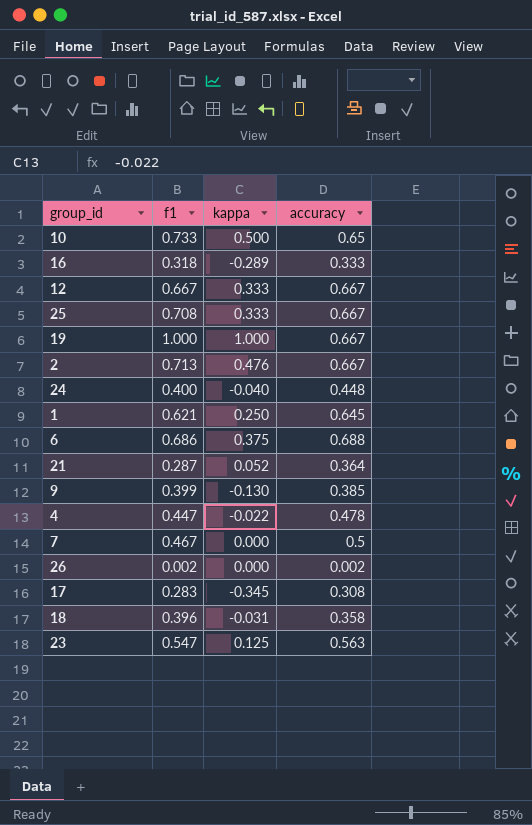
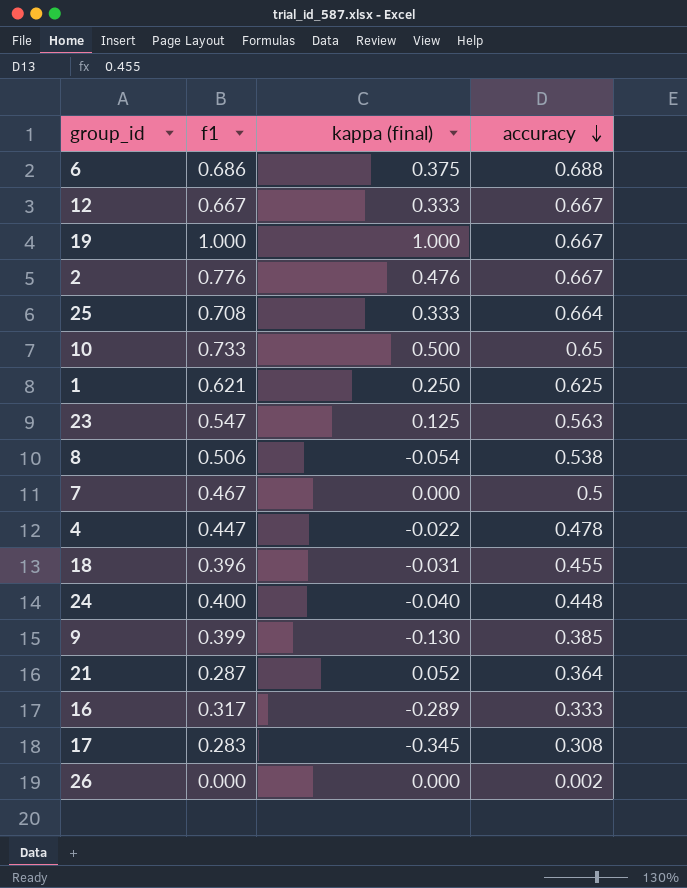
row order: none -> accuracy descending
column name: kappa -> kappa (final)
2 | f1: 0.713 -> 0.776
25 | accuracy: 0.667 -> 0.664
1 | accuracy: 0.645 -> 0.625
row 8: none -> 0.506 | -0.054 | 0.538
18 | accuracy: 0.358 -> 0.455
16 | f1: 0.318 -> 0.317
26 | f1: 0.002 -> 0.000

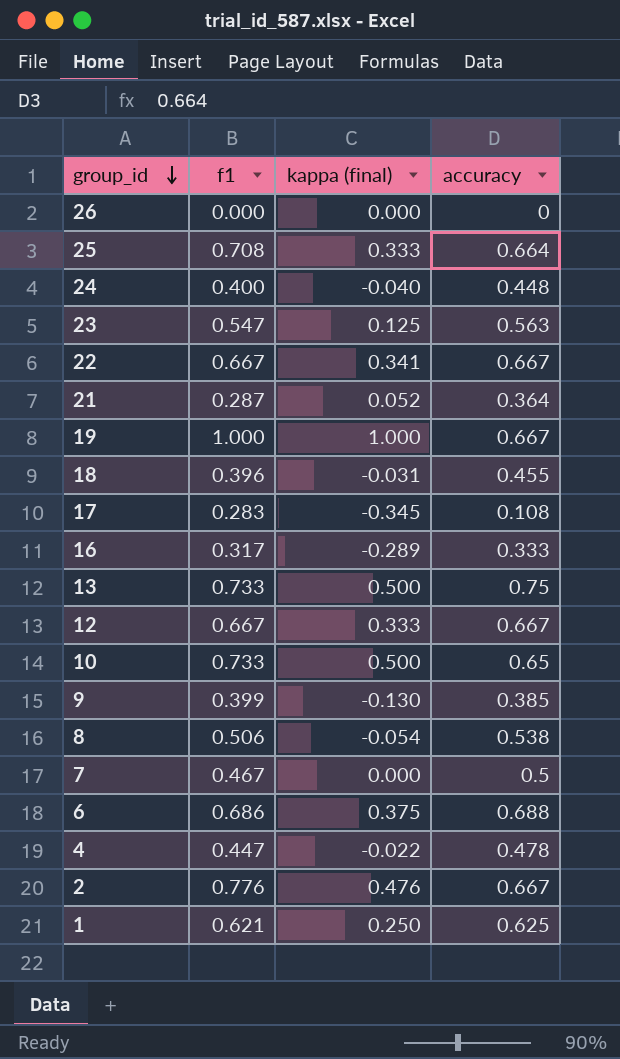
row order: accuracy descending -> group_id descending
26 | accuracy: 0.002 -> 0
row 22: none -> 0.667 | 0.341 | 0.667
17 | accuracy: 0.308 -> 0.108
row 13: none -> 0.733 | 0.500 | 0.75

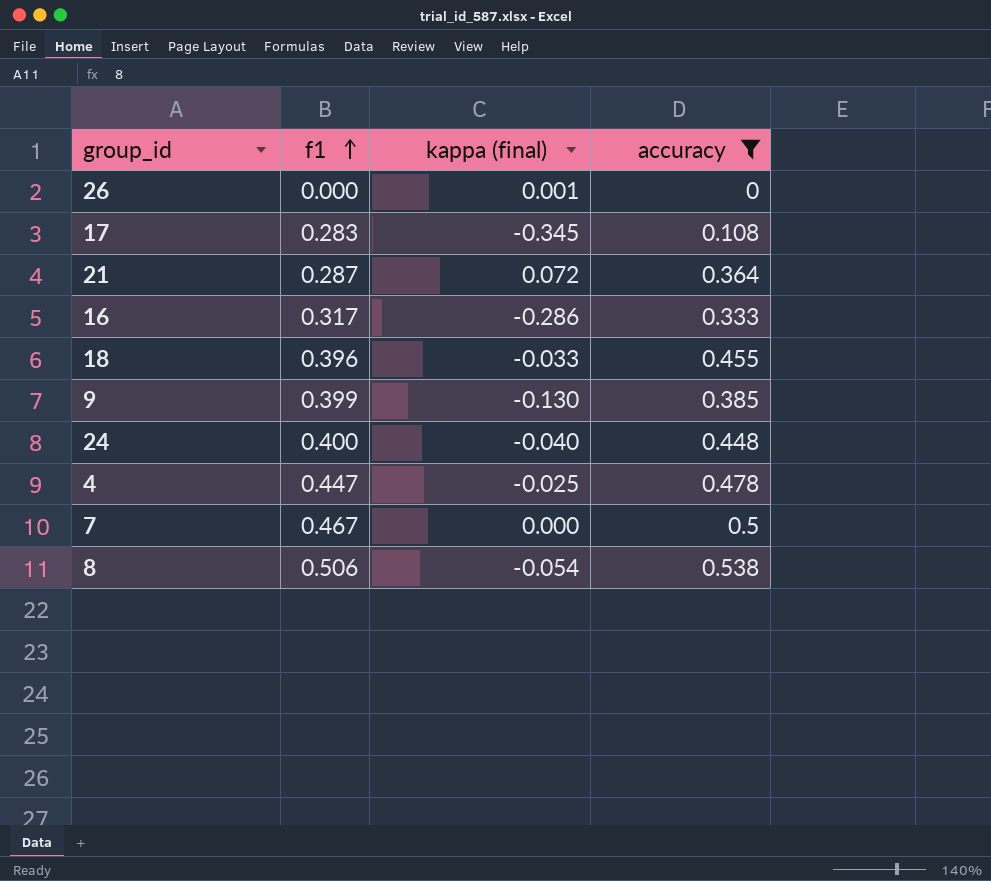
filter: none -> accuracy <= 0.538
row order: group_id descending -> f1 ascending
26 | kappa (final): 0.000 -> 0.001
21 | kappa (final): 0.052 -> 0.072
16 | kappa (final): -0.289 -> -0.286
18 | kappa (final): -0.031 -> -0.033
4 | kappa (final): -0.022 -> -0.025

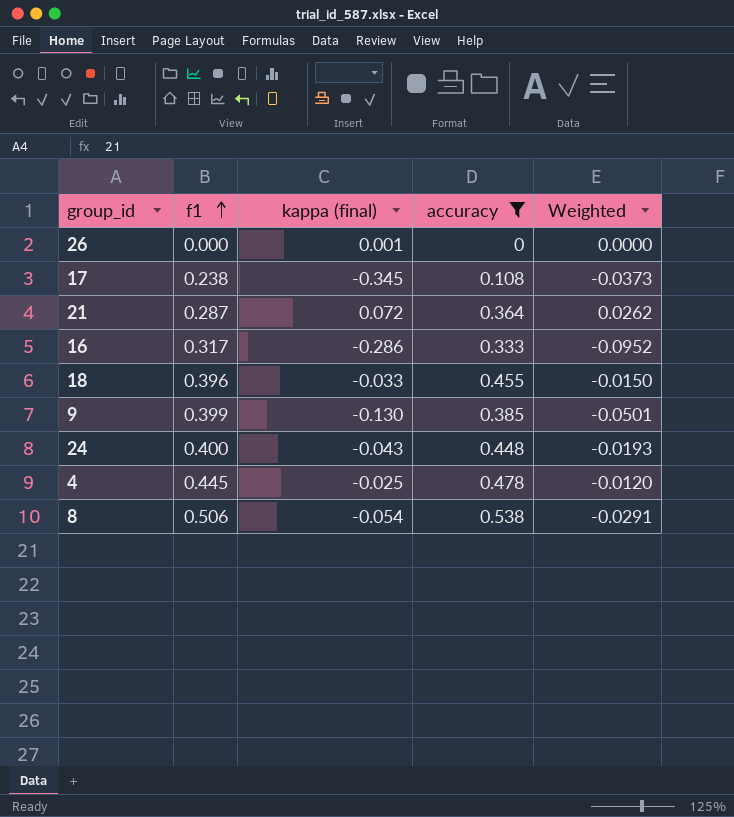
column Weighted | formula: none -> [kappa (final)] * [accuracy]
row 7: 0.467 | 0.000 | 0.5 -> none
17 | f1: 0.283 -> 0.238
24 | kappa (final): -0.040 -> -0.043
4 | f1: 0.447 -> 0.445

